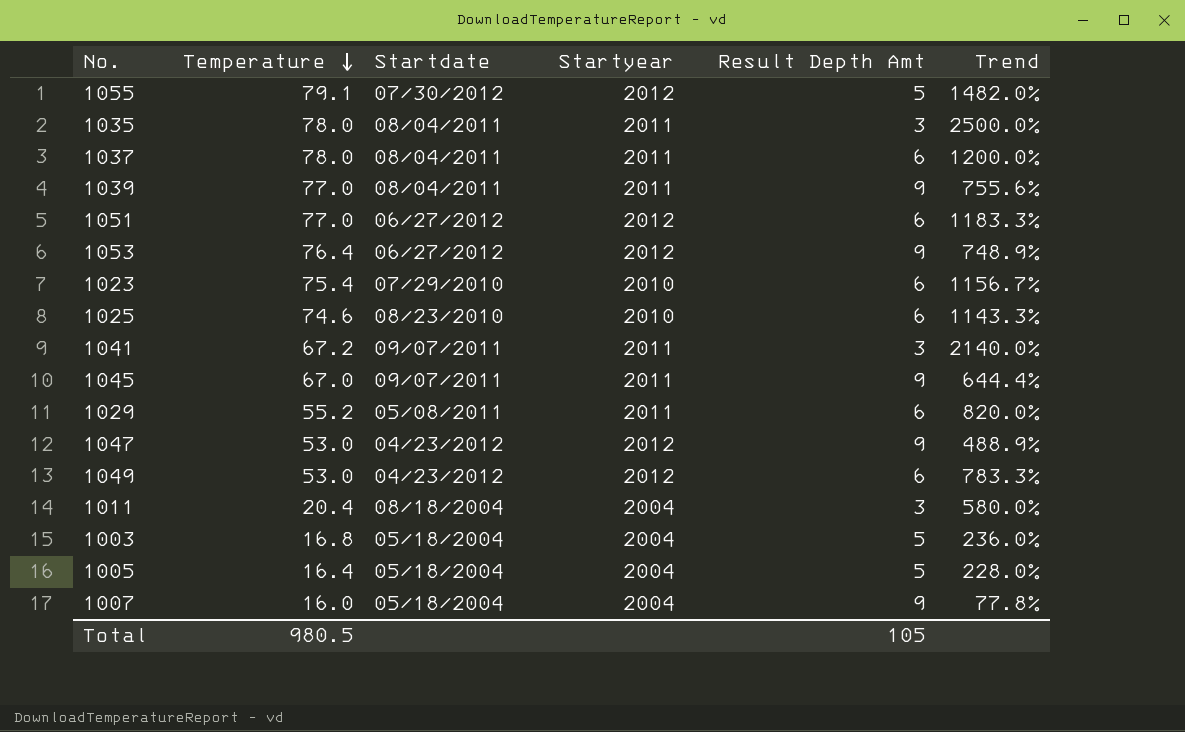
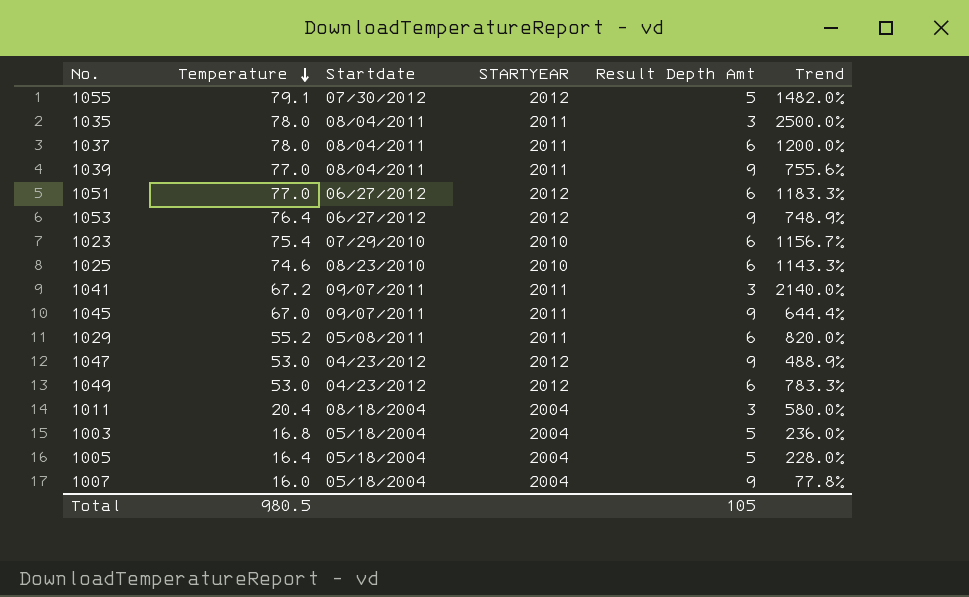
column name: Startyear -> STARTYEAR

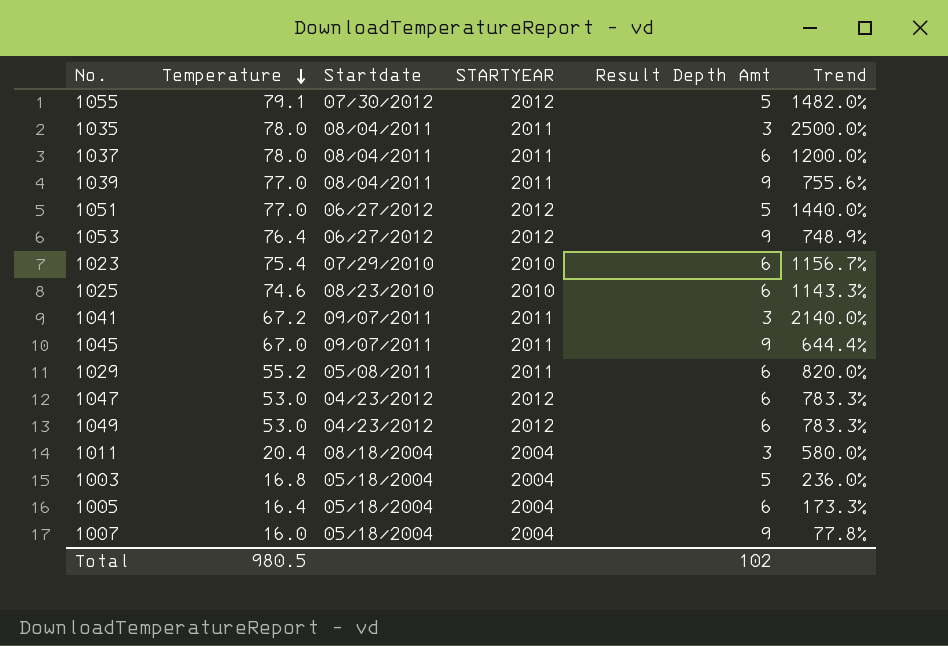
1051 | Result Depth Amt: 6 -> 5
1051 | Trend: 1183.3% -> 1440.0%
1047 | Result Depth Amt: 9 -> 6
1047 | Trend: 488.9% -> 783.3%
1005 | Result Depth Amt: 5 -> 6
1005 | Trend: 228.0% -> 173.3%
Total | Result Depth Amt: 105 -> 102

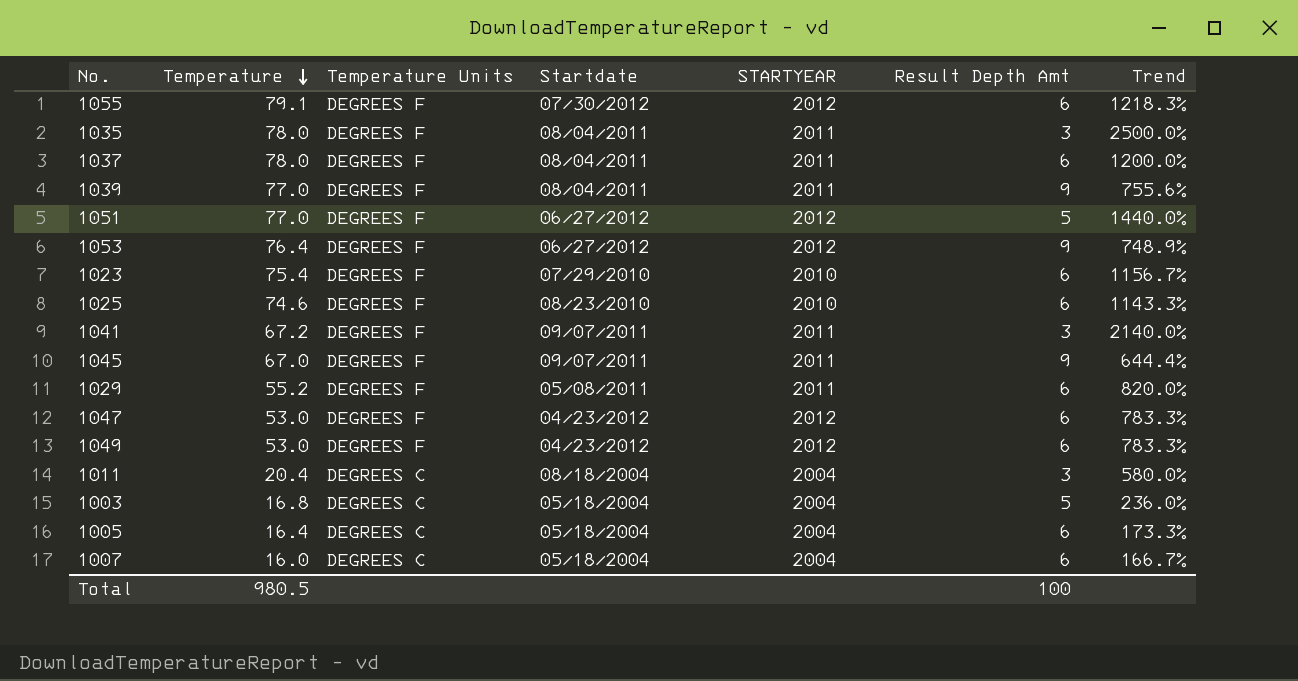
column Temperature Units | position: none -> 3
1055 | Result Depth Amt: 5 -> 6
1055 | Trend: 1482.0% -> 1218.3%
1007 | Result Depth Amt: 9 -> 6
1007 | Trend: 77.8% -> 166.7%
Total | Result Depth Amt: 102 -> 100

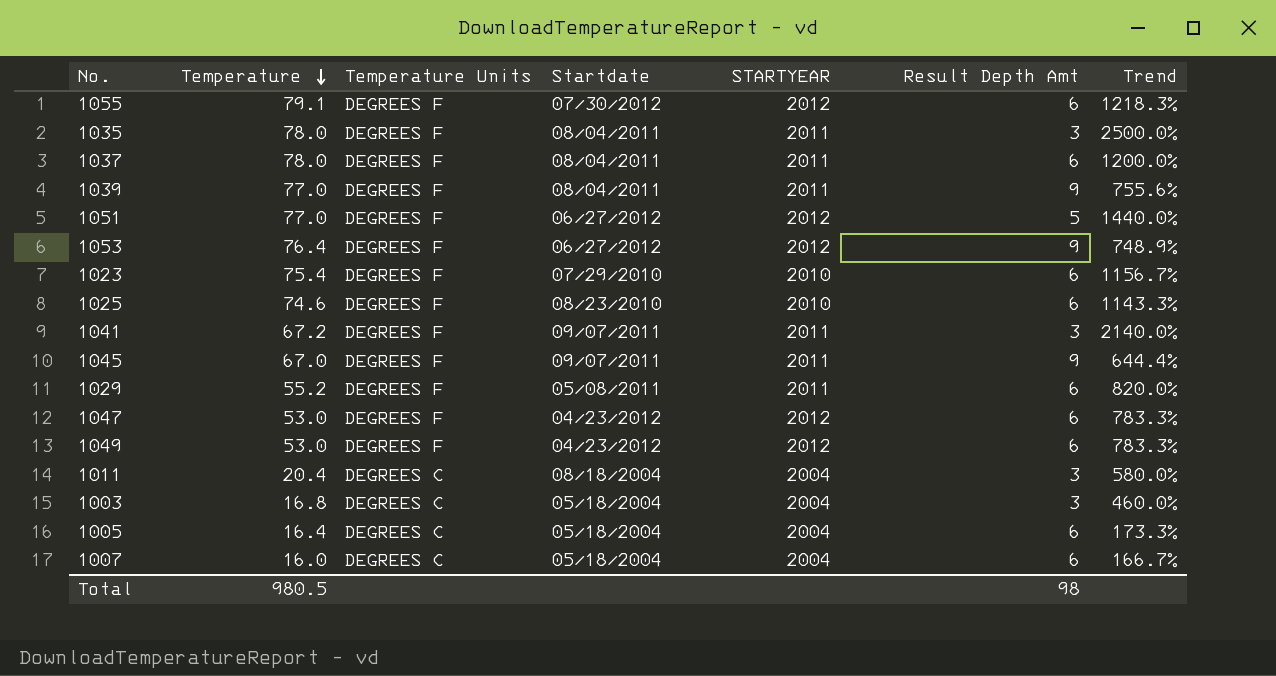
1003 | Result Depth Amt: 5 -> 3
1003 | Trend: 236.0% -> 460.0%
Total | Result Depth Amt: 100 -> 98

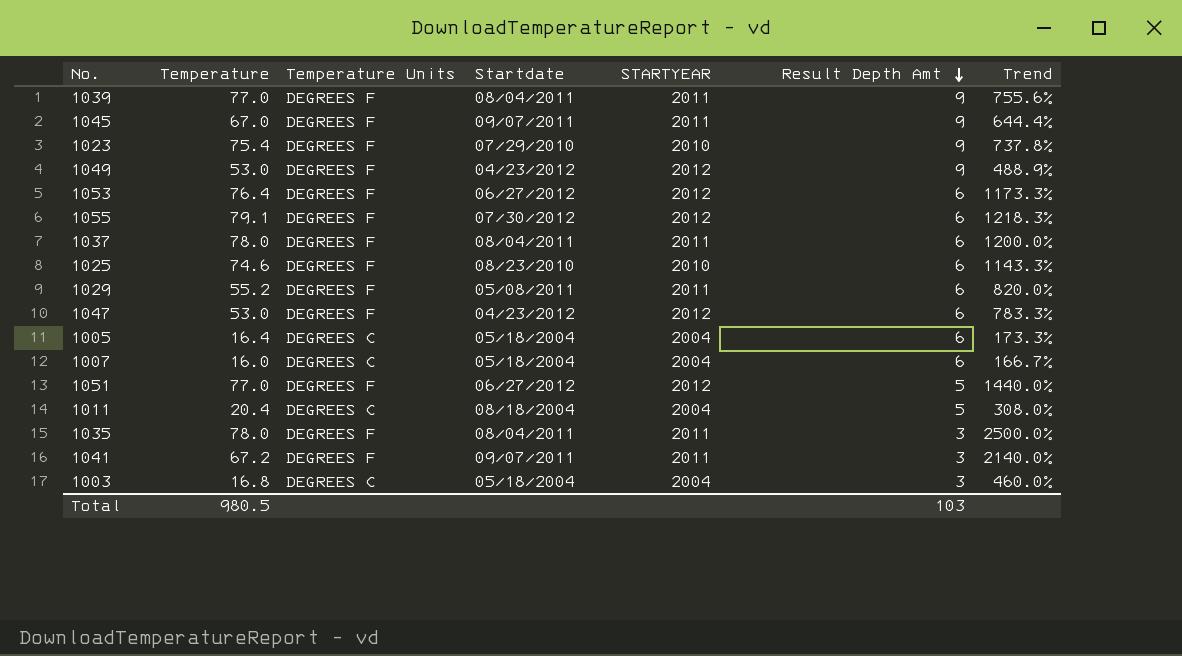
row order: Temperature descending -> Result Depth Amt descending
1023 | Result Depth Amt: 6 -> 9
1023 | Trend: 1156.7% -> 737.8%
1049 | Result Depth Amt: 6 -> 9
1049 | Trend: 783.3% -> 488.9%
1053 | Result Depth Amt: 9 -> 6
1053 | Trend: 748.9% -> 1173.3%
1011 | Result Depth Amt: 3 -> 5
1011 | Trend: 580.0% -> 308.0%
Total | Result Depth Amt: 98 -> 103

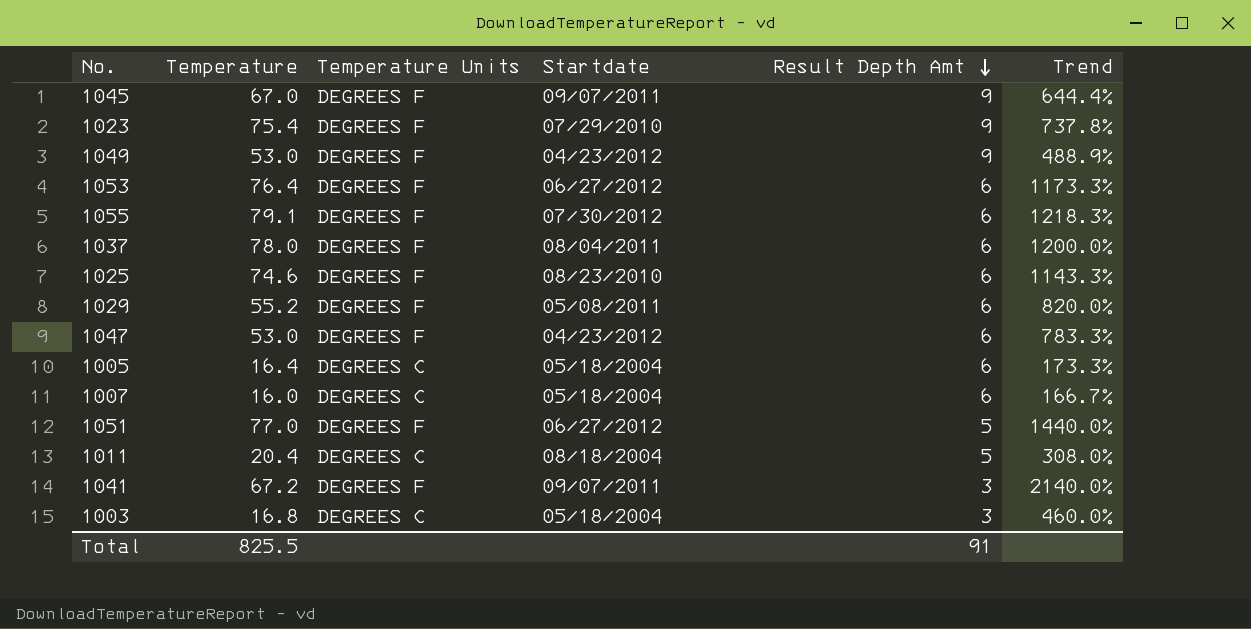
column STARTYEAR | position: 5 -> none
row 1039: 77.0 | DEGREES F | 08/04/2011 | 2011 | 9 | 755.6% -> none
row 1035: 78.0 | DEGREES F | 08/04/2011 | 2011 | 3 | 2500.0% -> none
Total | Temperature: 980.5 -> 825.5
Total | Result Depth Amt: 103 -> 91

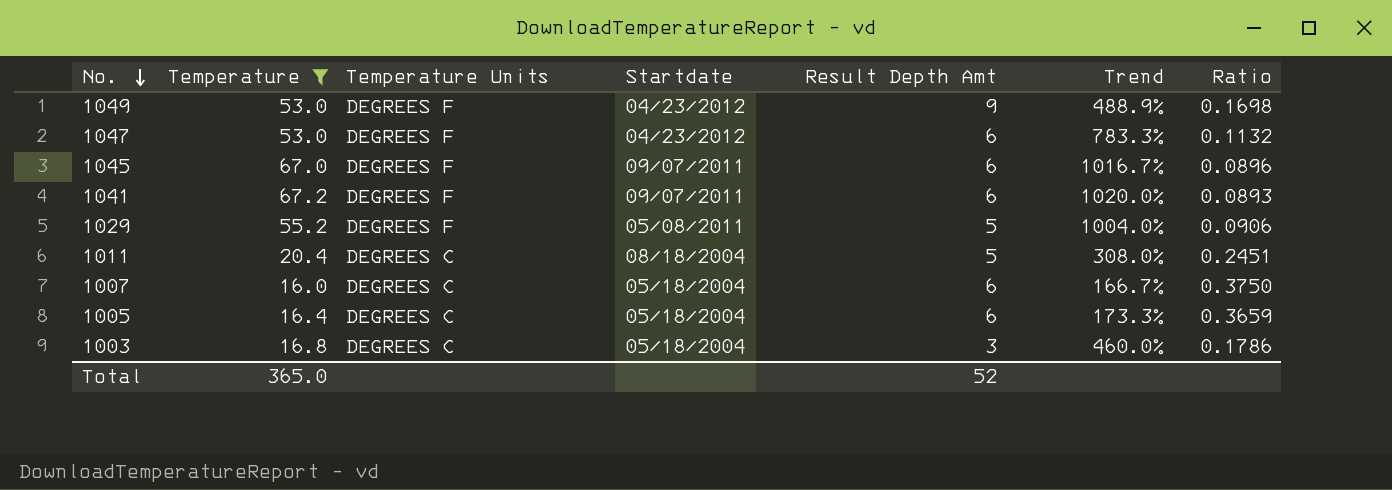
filter: none -> Temperature <= 67.2
row order: Result Depth Amt descending -> No. descending
column Ratio | formula: none -> [Result Depth Amt] / [Temperature]
1045 | Result Depth Amt: 9 -> 6
1045 | Trend: 644.4% -> 1016.7%
1041 | Result Depth Amt: 3 -> 6
1041 | Trend: 2140.0% -> 1020.0%
1029 | Result Depth Amt: 6 -> 5
1029 | Trend: 820.0% -> 1004.0%
Total | Temperature: 825.5 -> 365.0
Total | Result Depth Amt: 91 -> 52

